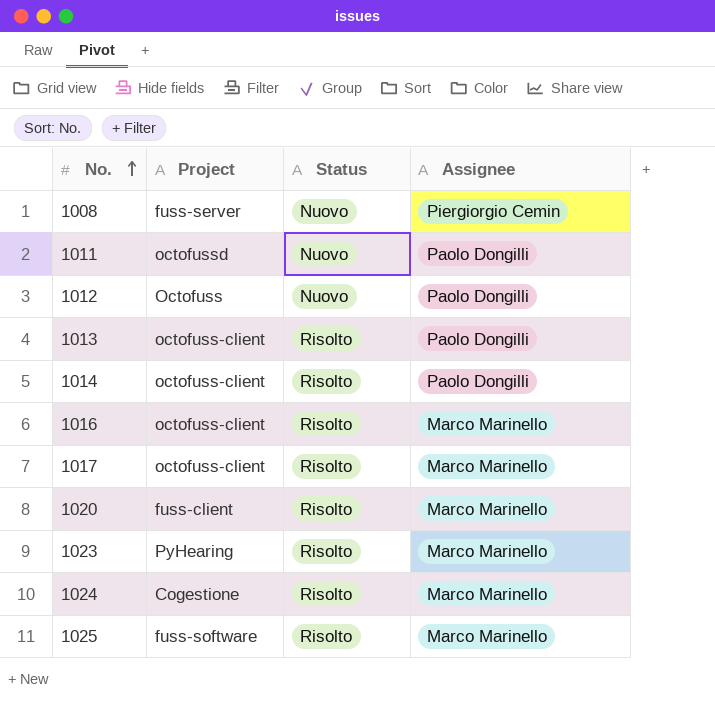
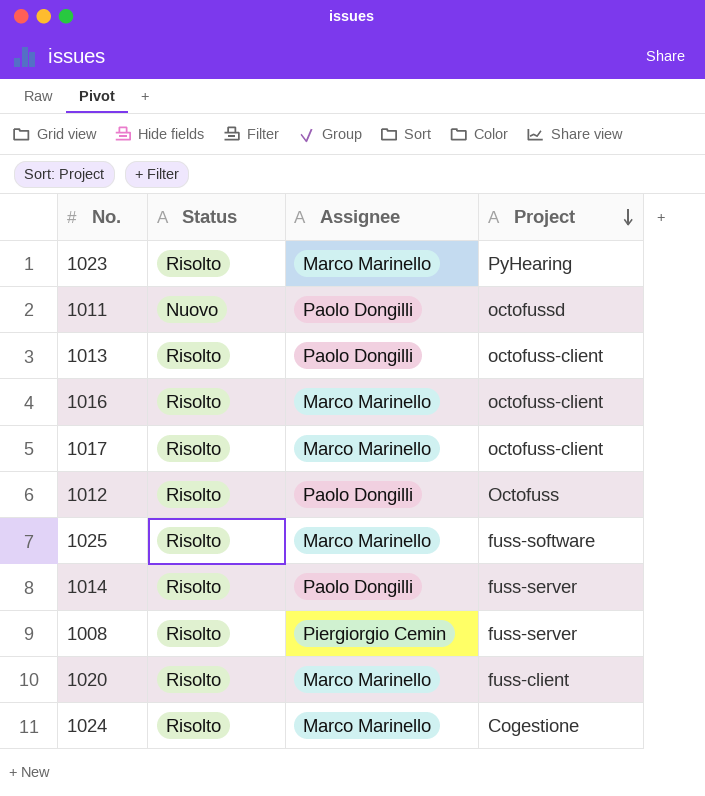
row order: No. ascending -> Project descending
column Project | position: 2 -> 4
1012 | Status: Nuovo -> Risolto
1014 | Project: octofuss-client -> fuss-server
1008 | Status: Nuovo -> Risolto

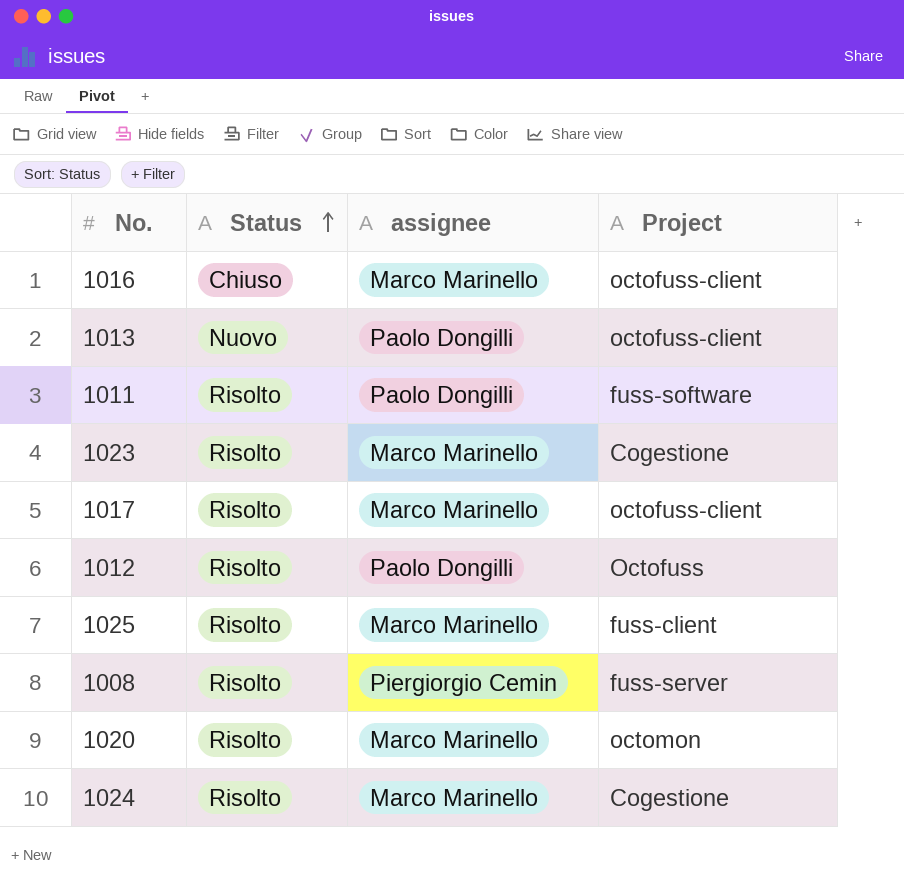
row order: Project descending -> Status ascending
column name: Assignee -> assignee
row 1014: Risolto | Paolo Dongilli | fuss-server -> none
1016 | Status: Risolto -> Chiuso
1013 | Status: Risolto -> Nuovo
1011 | Status: Nuovo -> Risolto
1011 | Project: octofussd -> fuss-software
1023 | Project: PyHearing -> Cogestione
1025 | Project: fuss-software -> fuss-client
1020 | Project: fuss-client -> octomon

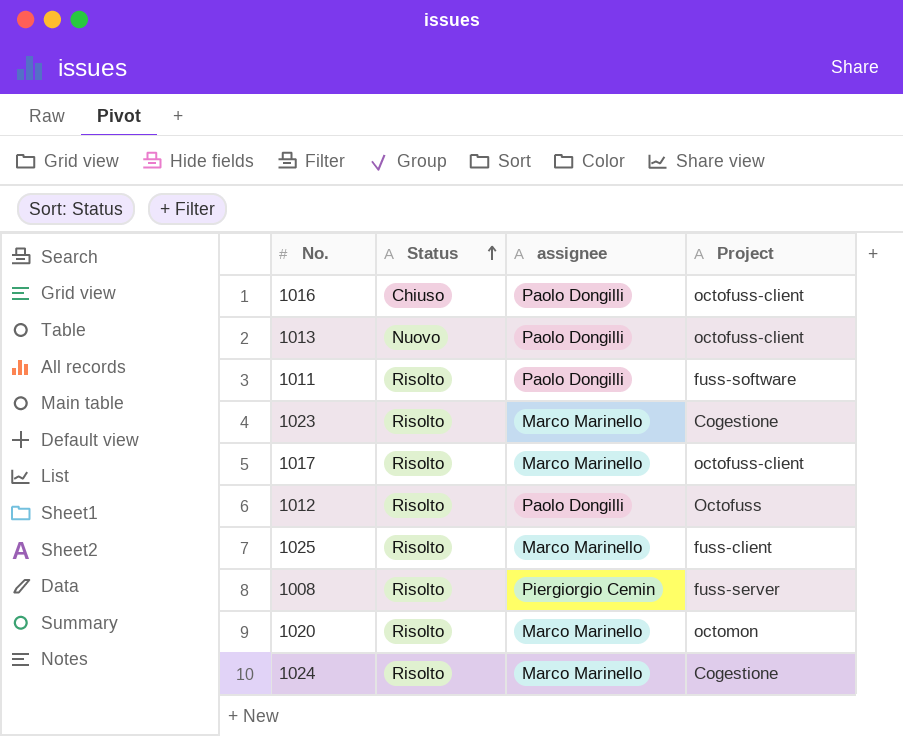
1016 | assignee: Marco Marinello -> Paolo Dongilli

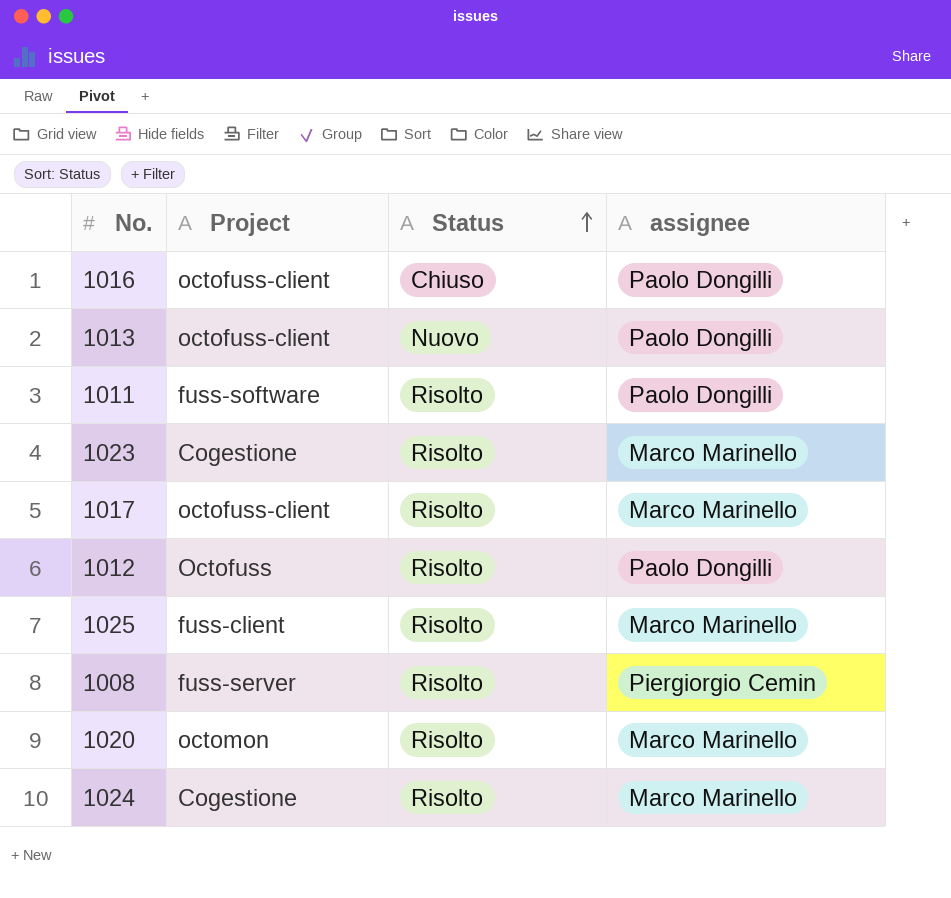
column Project | position: 4 -> 2

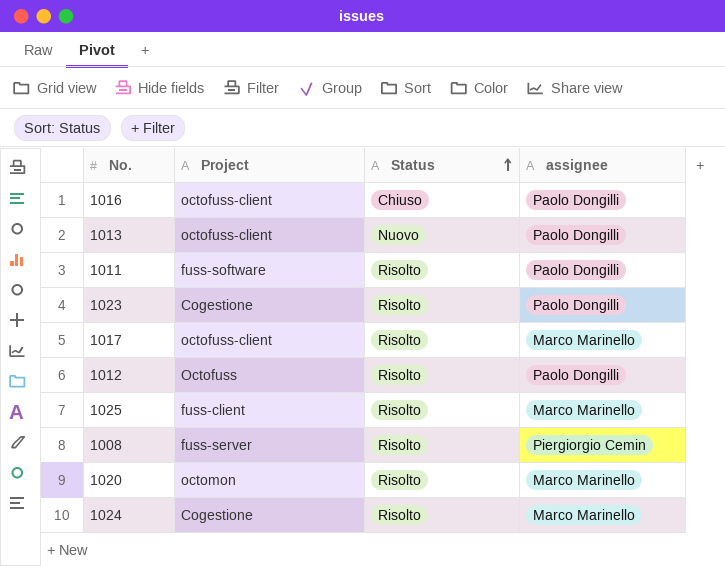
1023 | assignee: Marco Marinello -> Paolo Dongilli

